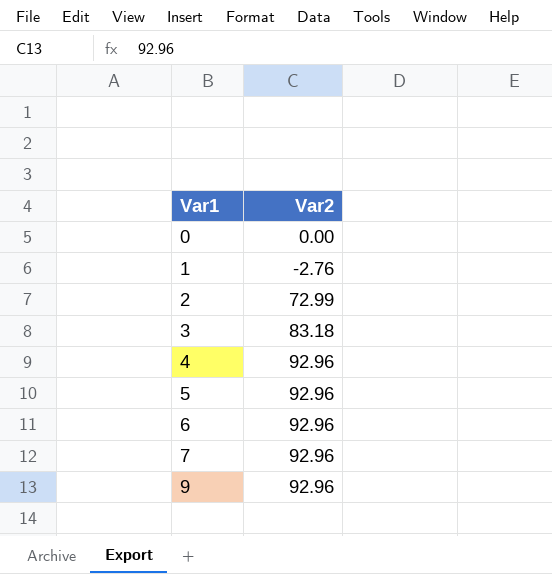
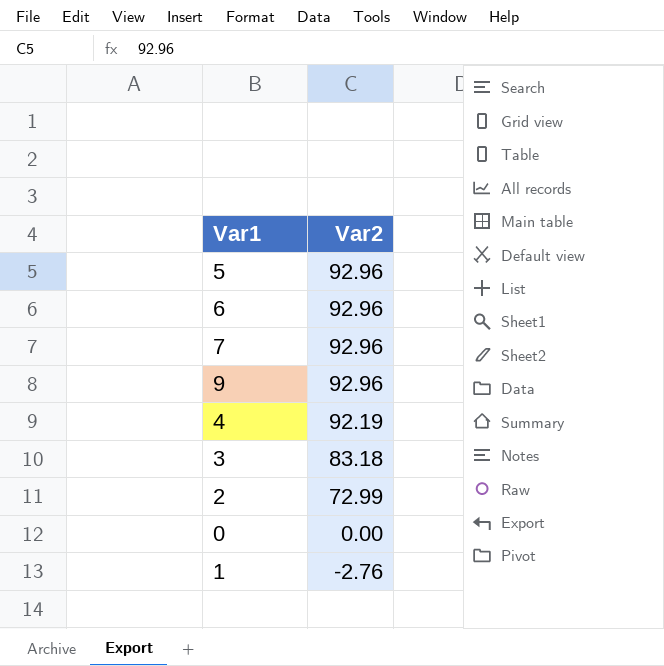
row order: Var1 ascending -> Var2 descending
4 | Var2: 92.96 -> 92.19

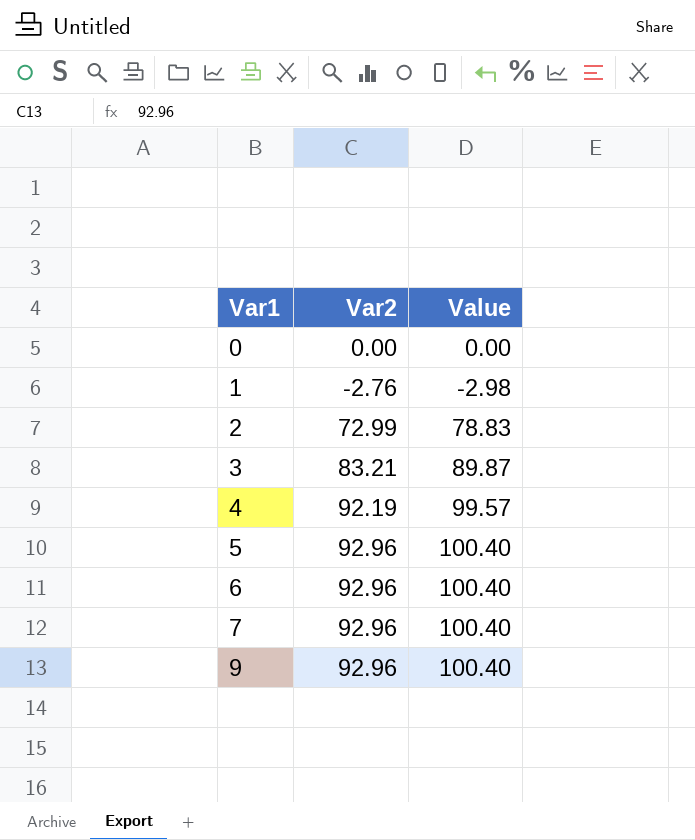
row order: Var2 descending -> Var1 ascending
column Value | formula: none -> [Var2] * 1.08
3 | Var2: 83.18 -> 83.21

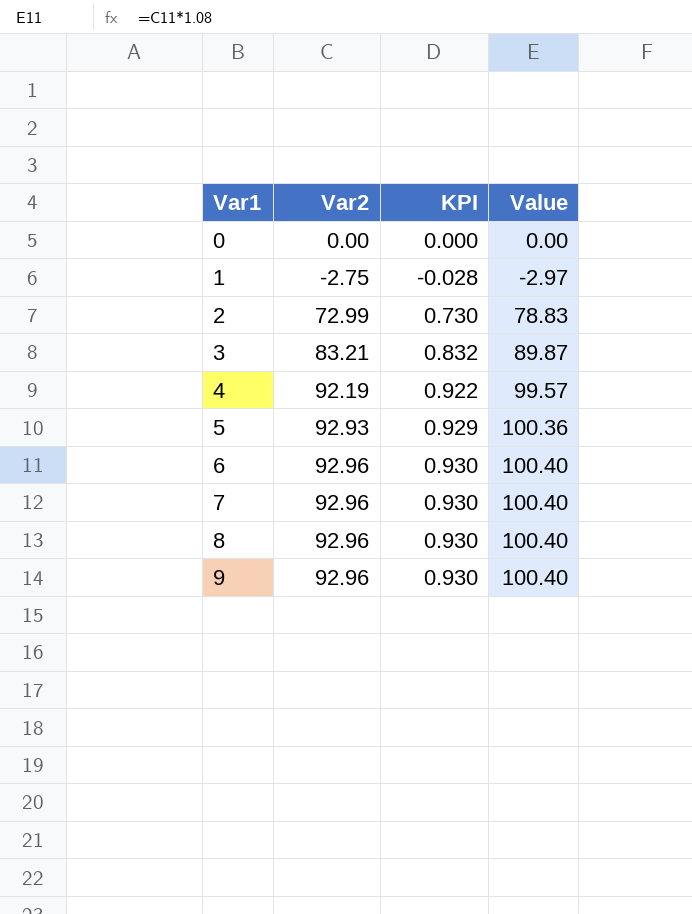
column KPI | formula: none -> [Var2] * 0.01
1 | Var2: -2.76 -> -2.75
1 | Value: -2.98 -> -2.97
5 | Var2: 92.96 -> 92.93
5 | Value: 100.40 -> 100.36
row 8: none -> 92.96 | 0.930 | 100.40

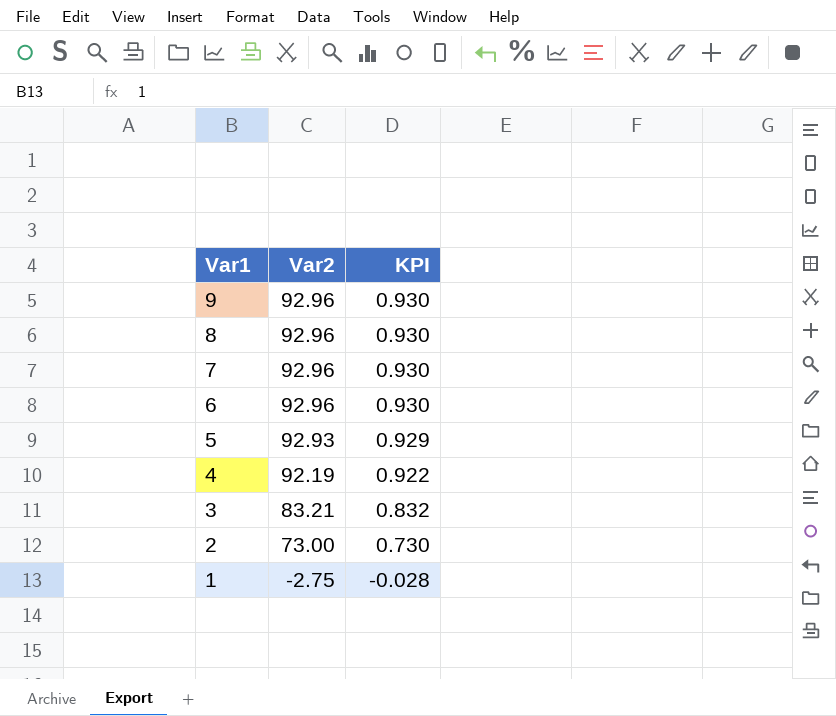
row order: Var1 ascending -> Var1 descending
column Value | formula: [Var2] * 1.08 -> none
row 0: 0.00 | 0.000 | 0.00 -> none
2 | Var2: 72.99 -> 73.00

